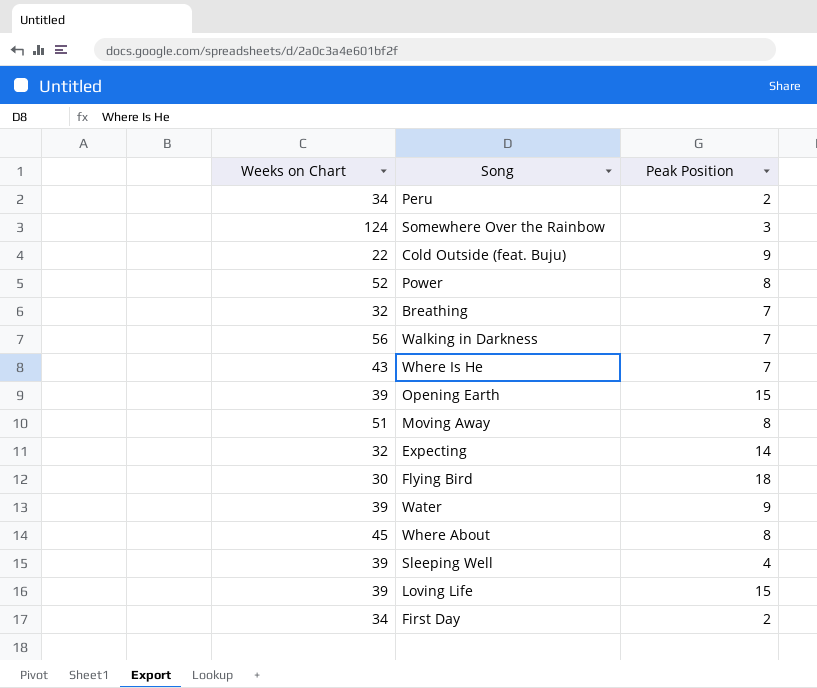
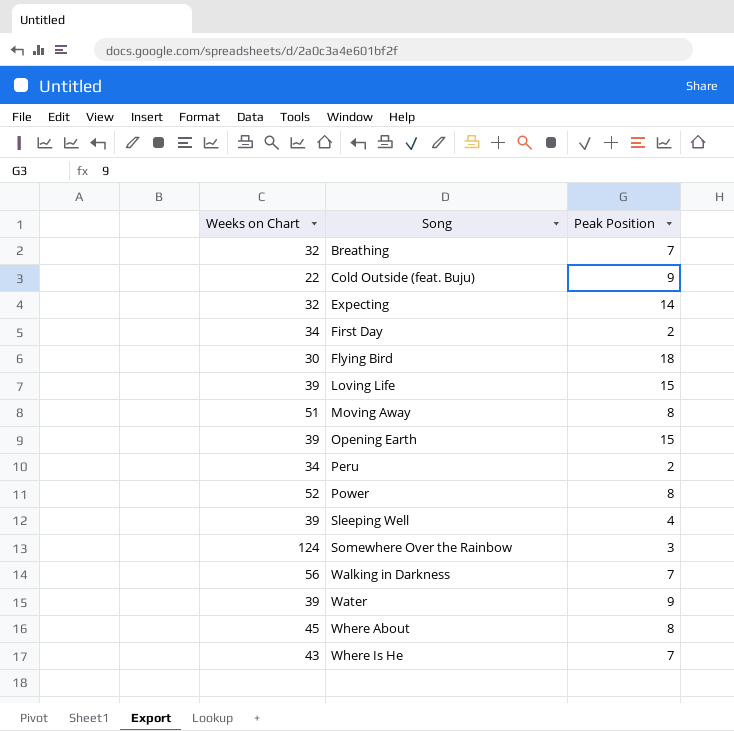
row order: none -> Song ascending

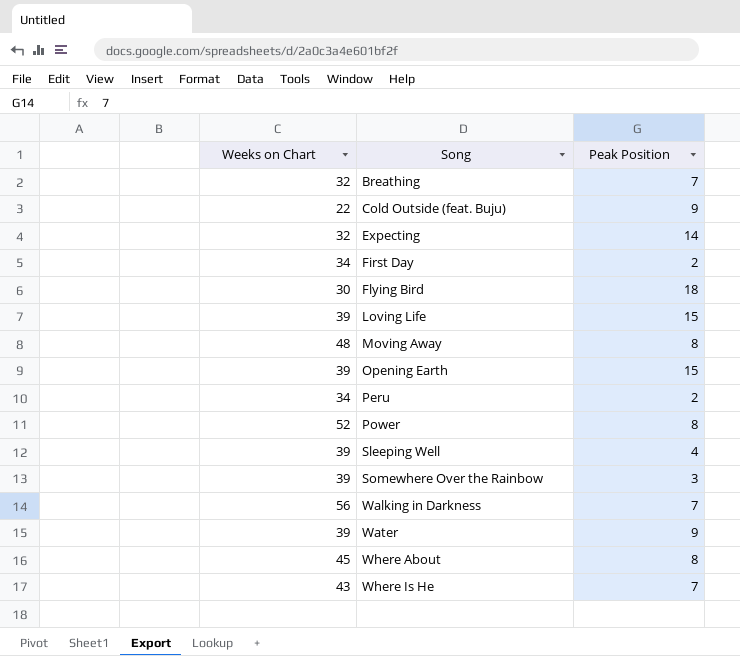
Moving Away | Weeks on Chart: 51 -> 48
Somewhere Over the Rainbow | Weeks on Chart: 124 -> 39

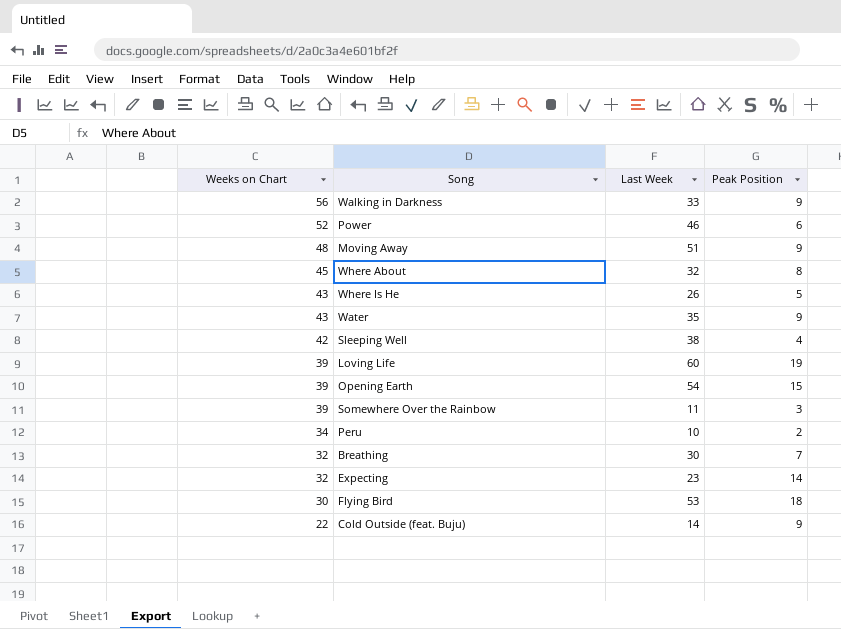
row order: Song ascending -> Weeks on Chart descending
column Last Week | position: none -> 3
row First Day: 34 | 2 -> none
Walking in Darkness | Peak Position: 7 -> 9
Power | Peak Position: 8 -> 6
Moving Away | Peak Position: 8 -> 9
Where Is He | Peak Position: 7 -> 5
Water | Weeks on Chart: 39 -> 43
Sleeping Well | Weeks on Chart: 39 -> 42
Loving Life | Peak Position: 15 -> 19

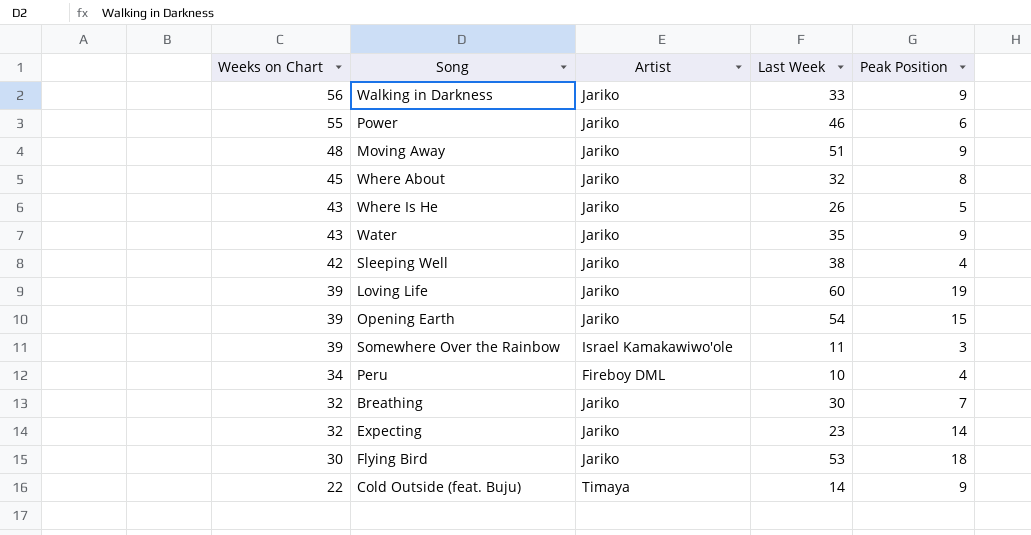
column Artist | position: none -> 3
Power | Weeks on Chart: 52 -> 55
Peru | Peak Position: 2 -> 4

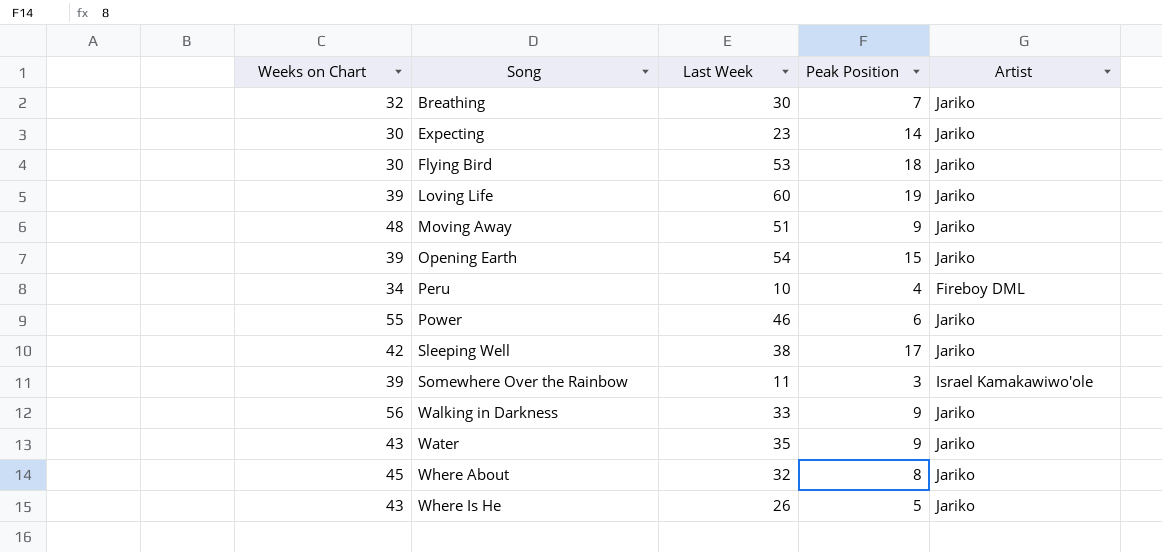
row order: Weeks on Chart descending -> Song ascending
column Artist | position: 3 -> 5
row Cold Outside (feat. Buju): 22 | Timaya | 14 | 9 -> none
Expecting | Weeks on Chart: 32 -> 30
Sleeping Well | Peak Position: 4 -> 17

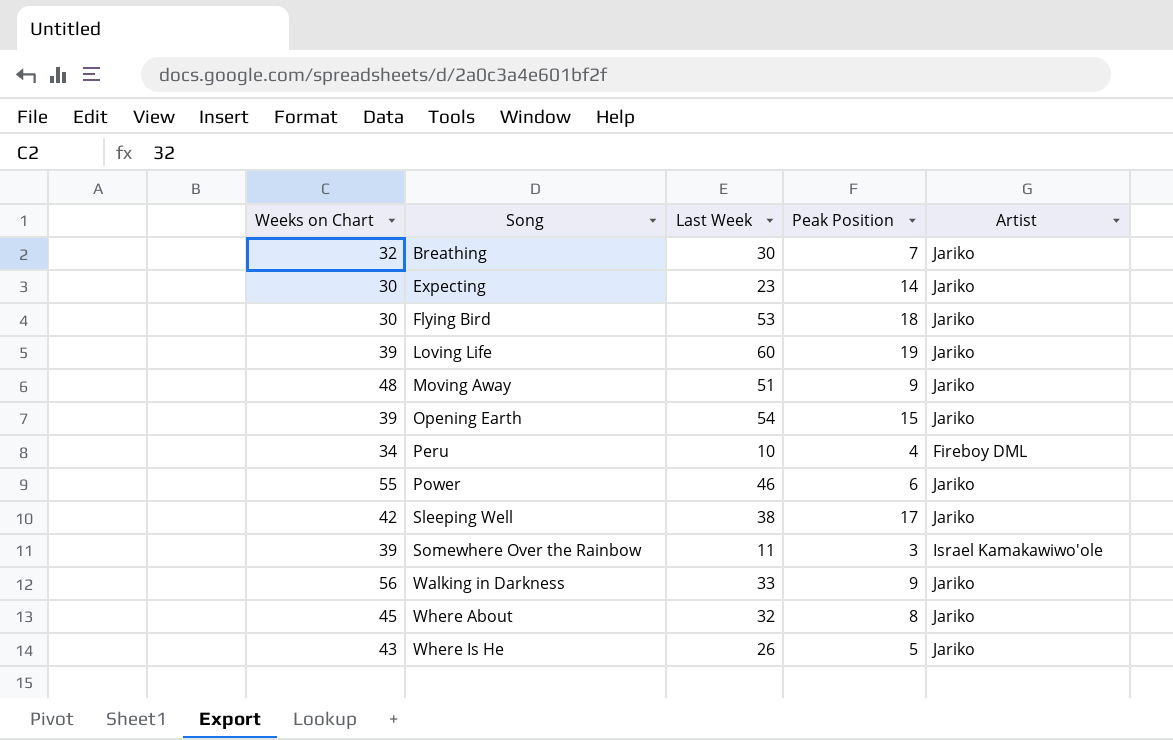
row Water: 43 | 35 | 9 | Jariko -> none

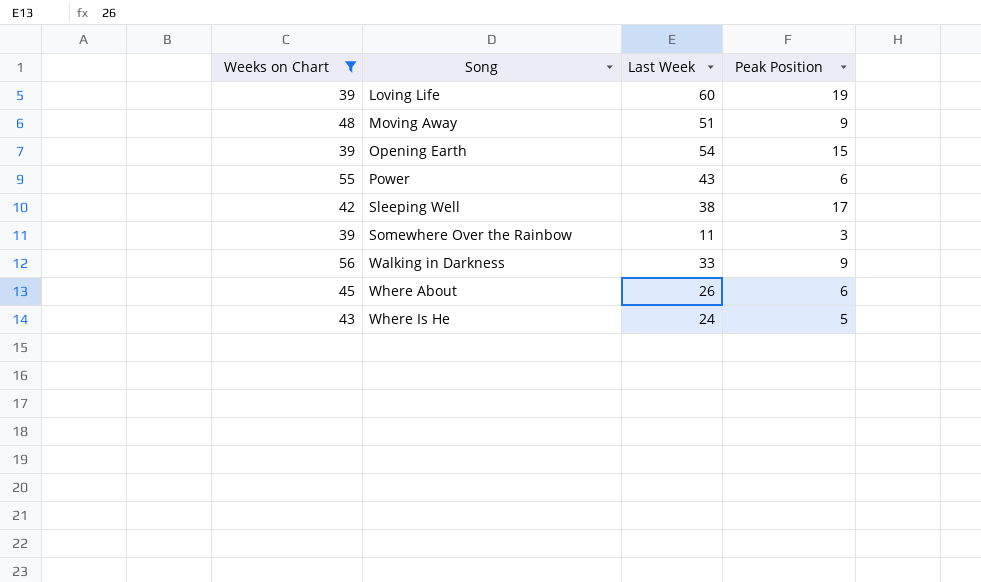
filter: none -> Weeks on Chart >= 39
column Artist | position: 5 -> none
Power | Last Week: 46 -> 43
Where About | Last Week: 32 -> 26
Where About | Peak Position: 8 -> 6
Where Is He | Last Week: 26 -> 24

